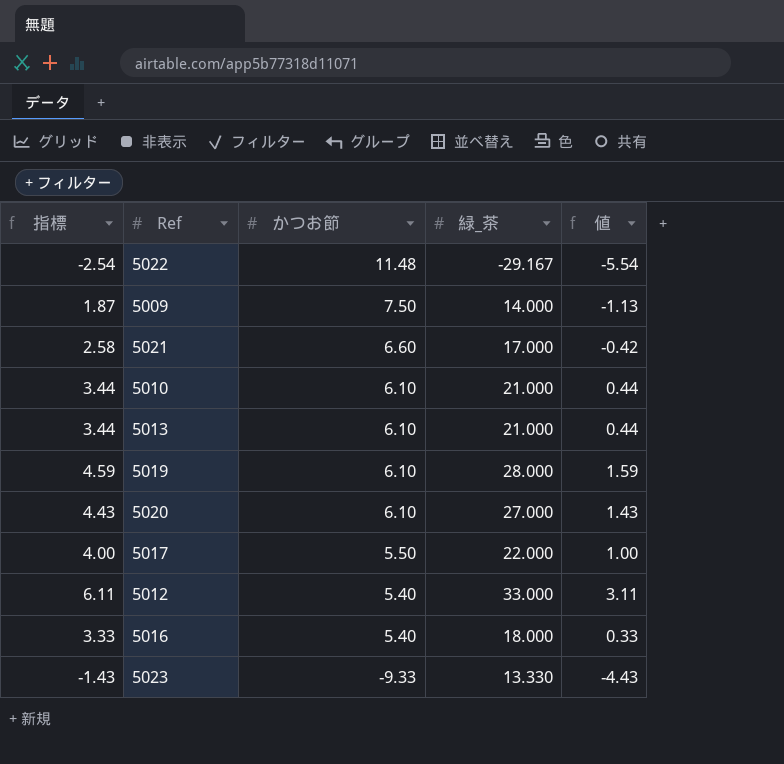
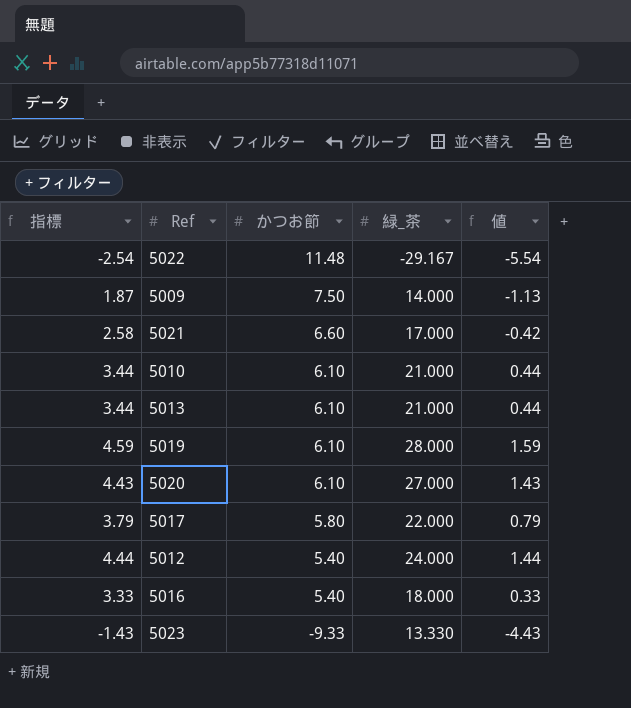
5017 | 指標: 4.00 -> 3.79
5017 | かつお節: 5.50 -> 5.80
5017 | 値: 1.00 -> 0.79
5012 | 指標: 6.11 -> 4.44
5012 | 緑_茶: 33.000 -> 24.000
5012 | 値: 3.11 -> 1.44

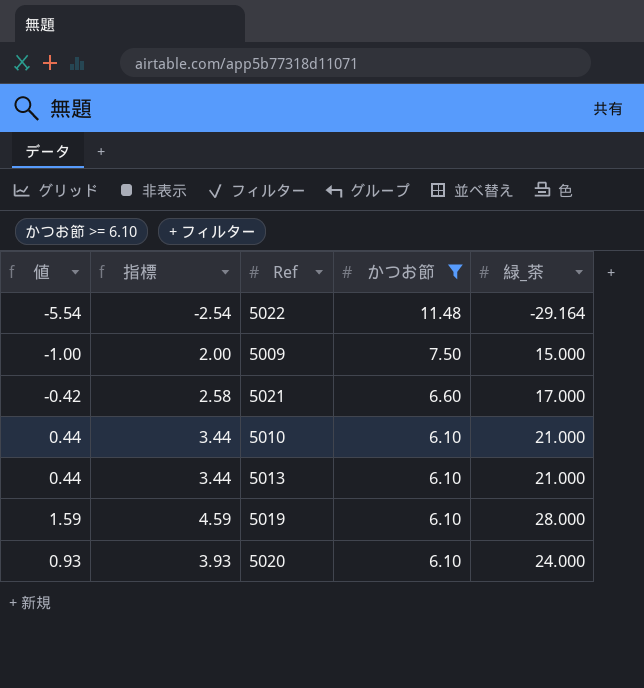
filter: none -> かつお節 >= 6.10
column 値 | position: 5 -> 1
5022 | 緑_茶: -29.167 -> -29.164
5009 | 値: -1.13 -> -1.00
5009 | 指標: 1.87 -> 2.00
5009 | 緑_茶: 14.000 -> 15.000
5020 | 値: 1.43 -> 0.93
5020 | 指標: 4.43 -> 3.93
5020 | 緑_茶: 27.000 -> 24.000

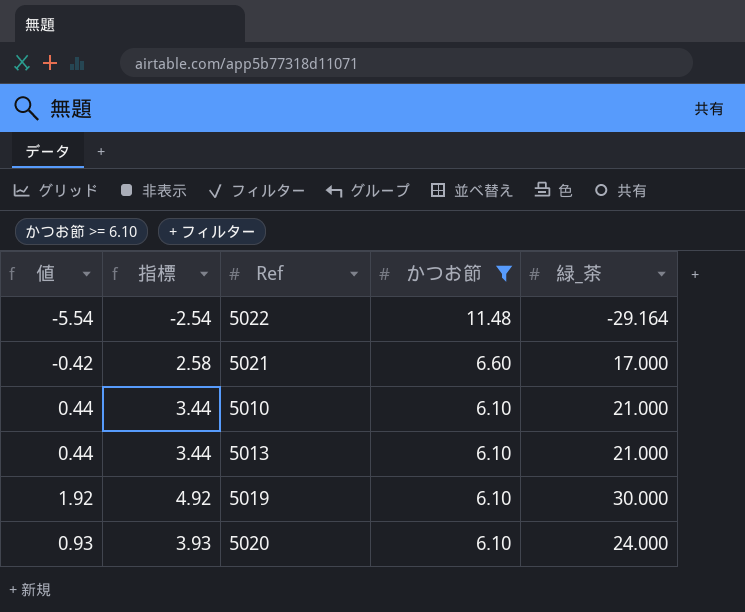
row 5009: -1.00 | 2.00 | 7.50 | 15.000 -> none
5019 | 値: 1.59 -> 1.92
5019 | 指標: 4.59 -> 4.92
5019 | 緑_茶: 28.000 -> 30.000

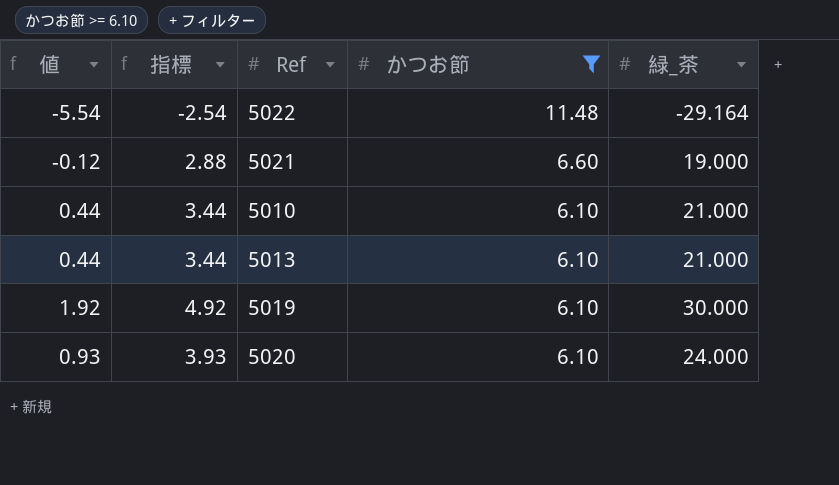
5021 | 値: -0.42 -> -0.12
5021 | 指標: 2.58 -> 2.88
5021 | 緑_茶: 17.000 -> 19.000

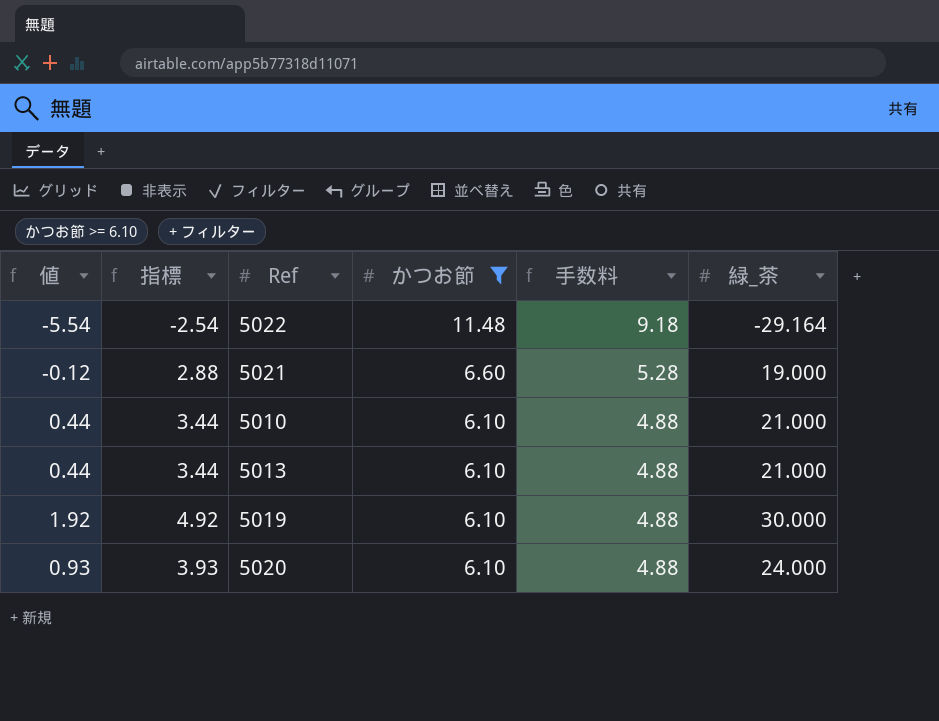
column 手数料 | formula: none -> [かつお節] * 0.8

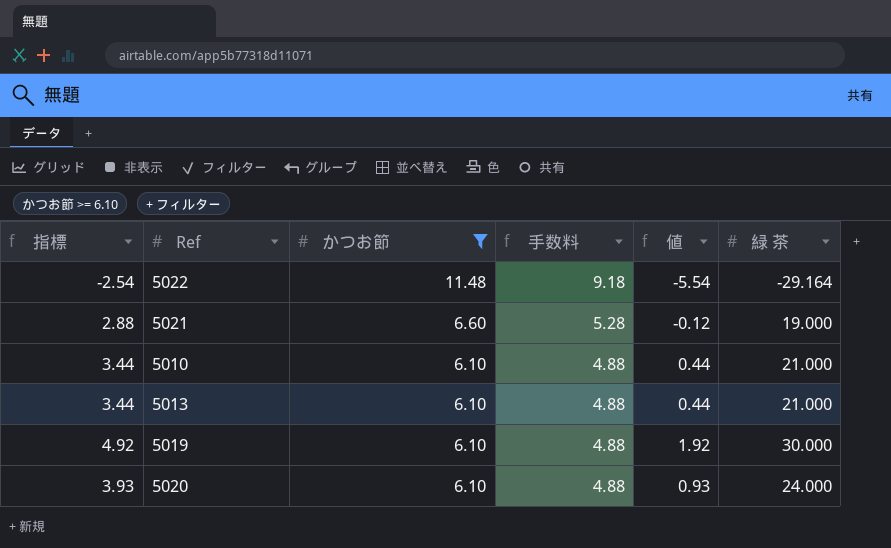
column 値 | position: 1 -> 5
column name: 緑_茶 -> 緑 茶

